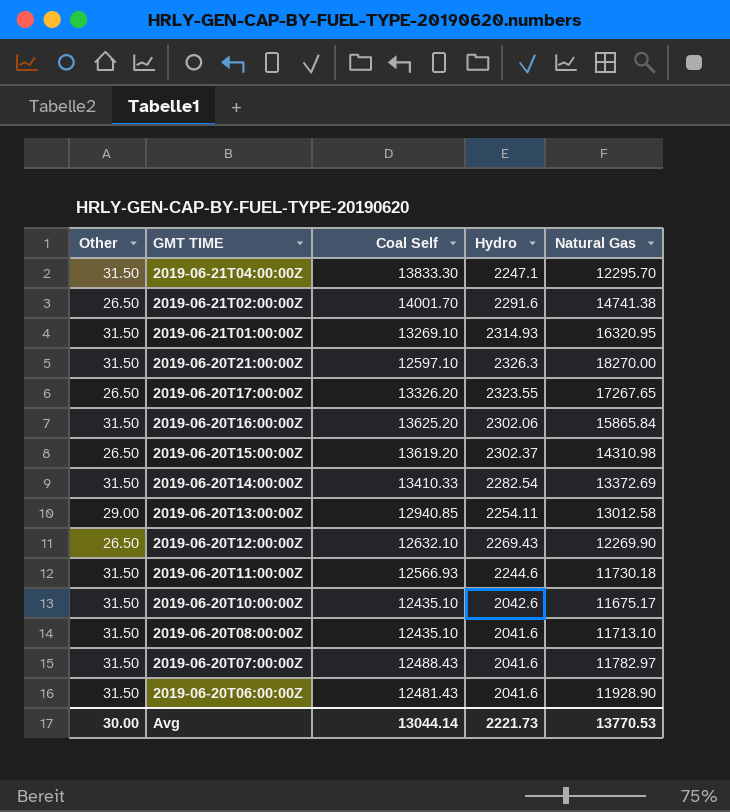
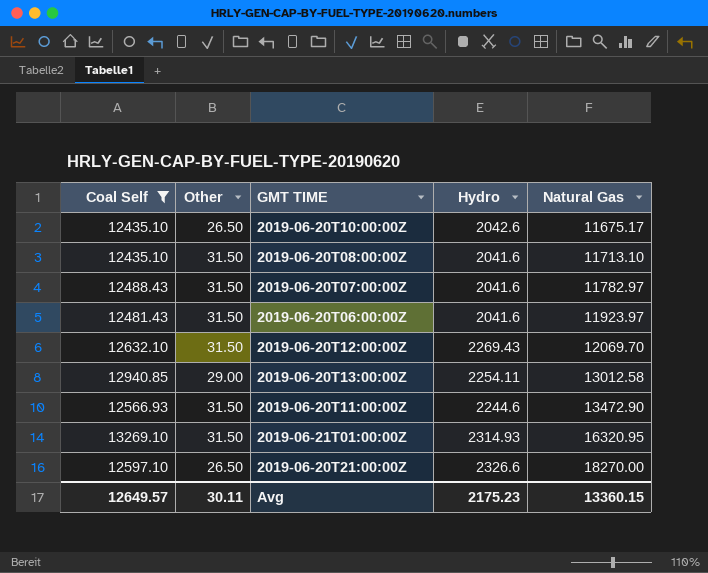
filter: none -> Coal Self <= 13269.10
row order: GMT TIME descending -> Natural Gas ascending
column Coal Self | position: 3 -> 1
2019-06-20T10:00:00Z | Other: 31.50 -> 26.50
2019-06-20T06:00:00Z | Natural Gas: 11928.90 -> 11923.97
2019-06-20T12:00:00Z | Other: 26.50 -> 31.50
2019-06-20T12:00:00Z | Natural Gas: 12269.90 -> 12069.70
2019-06-20T11:00:00Z | Natural Gas: 11730.18 -> 13472.90
2019-06-20T21:00:00Z | Other: 31.50 -> 26.50
2019-06-20T21:00:00Z | Hydro: 2326.3 -> 2326.6
Avg | Coal Self: 13044.14 -> 12649.57
Avg | Other: 30.00 -> 30.11
Avg | Hydro: 2221.73 -> 2175.23
Avg | Natural Gas: 13770.53 -> 13360.15

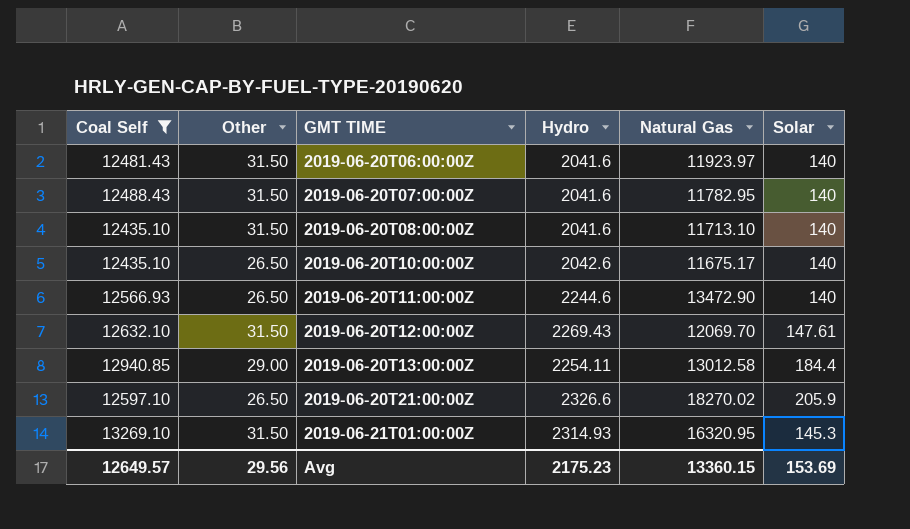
row order: Natural Gas ascending -> GMT TIME ascending
column Solar | position: none -> 6
2019-06-20T07:00:00Z | Natural Gas: 11782.97 -> 11782.95
2019-06-20T11:00:00Z | Other: 31.50 -> 26.50
2019-06-20T21:00:00Z | Natural Gas: 18270.00 -> 18270.02
Avg | Other: 30.11 -> 29.56

